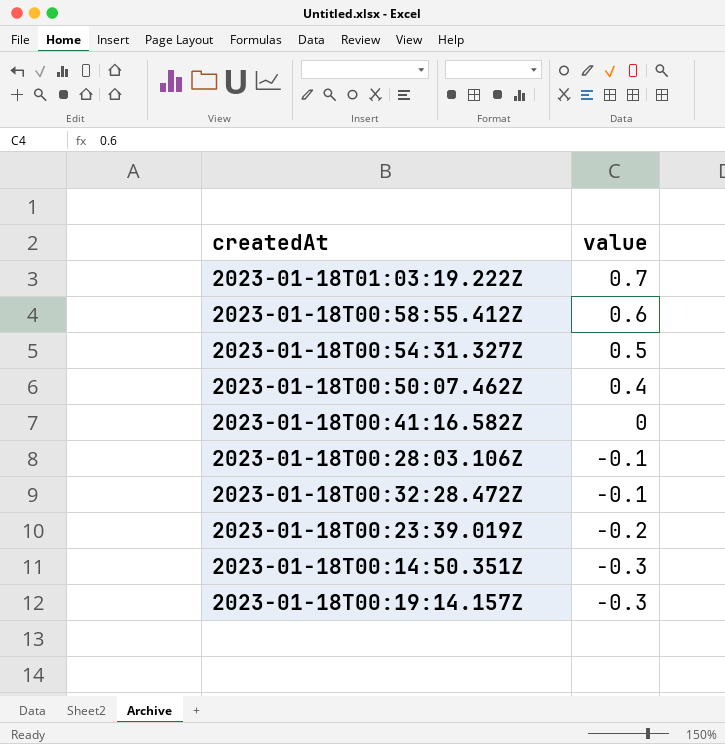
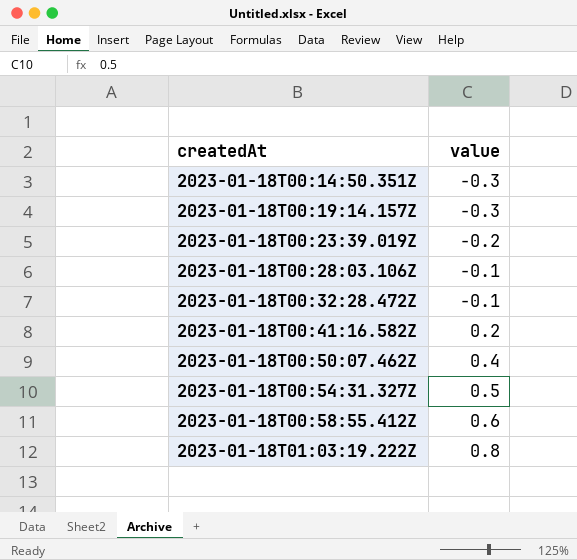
row order: value descending -> createdAt ascending
2023-01-18T00:41:16.582Z | value: 0 -> 0.2
2023-01-18T01:03:19.222Z | value: 0.7 -> 0.8

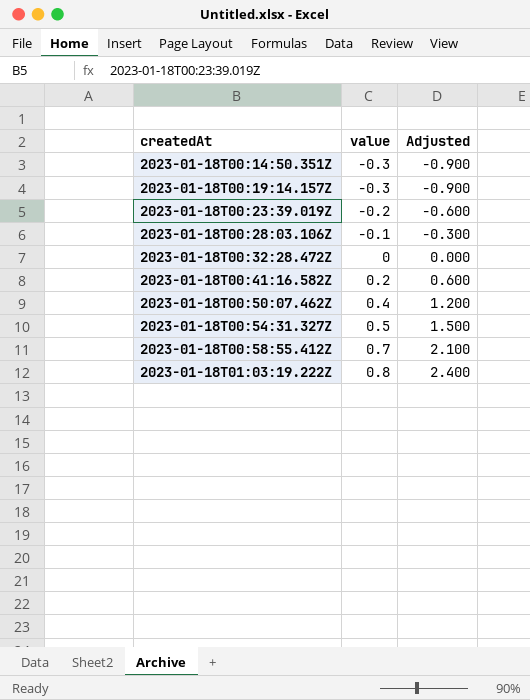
column Adjusted | formula: none -> [value] * 3
2023-01-18T00:32:28.472Z | value: -0.1 -> 0
2023-01-18T00:58:55.412Z | value: 0.6 -> 0.7

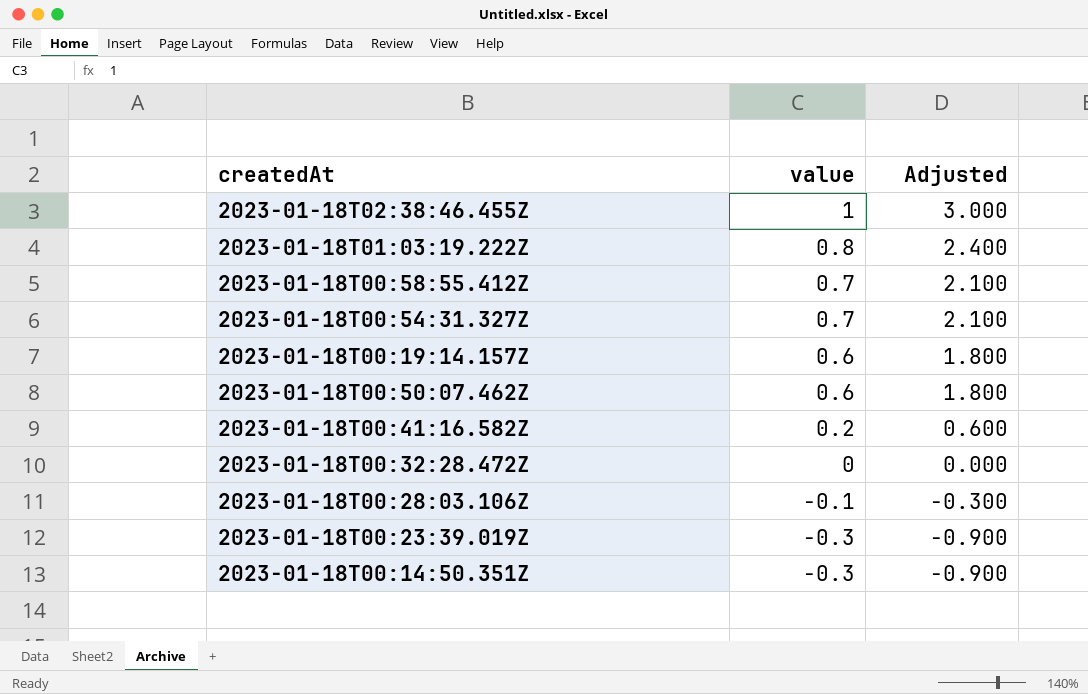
row order: createdAt ascending -> value descending
row 2023-01-18T02:38:46.455Z: none -> 1 | 3.000
2023-01-18T00:54:31.327Z | value: 0.5 -> 0.7
2023-01-18T00:54:31.327Z | Adjusted: 1.500 -> 2.100
2023-01-18T00:19:14.157Z | value: -0.3 -> 0.6
2023-01-18T00:19:14.157Z | Adjusted: -0.900 -> 1.800
2023-01-18T00:50:07.462Z | value: 0.4 -> 0.6
2023-01-18T00:50:07.462Z | Adjusted: 1.200 -> 1.800
2023-01-18T00:23:39.019Z | value: -0.2 -> -0.3
2023-01-18T00:23:39.019Z | Adjusted: -0.600 -> -0.900

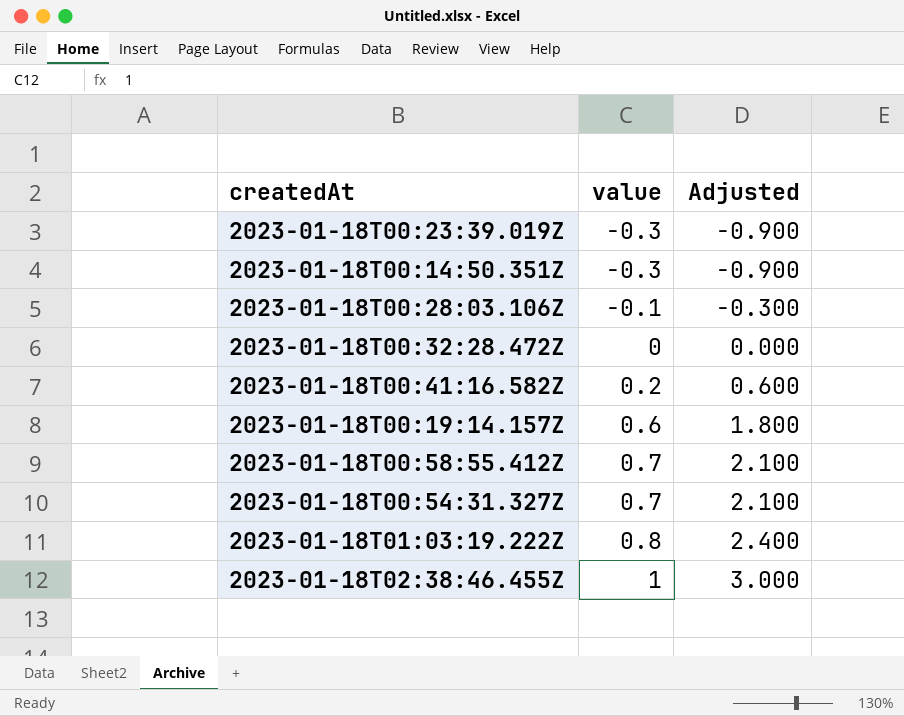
row order: value descending -> value ascending
row 2023-01-18T00:50:07.462Z: 0.6 | 1.800 -> none

